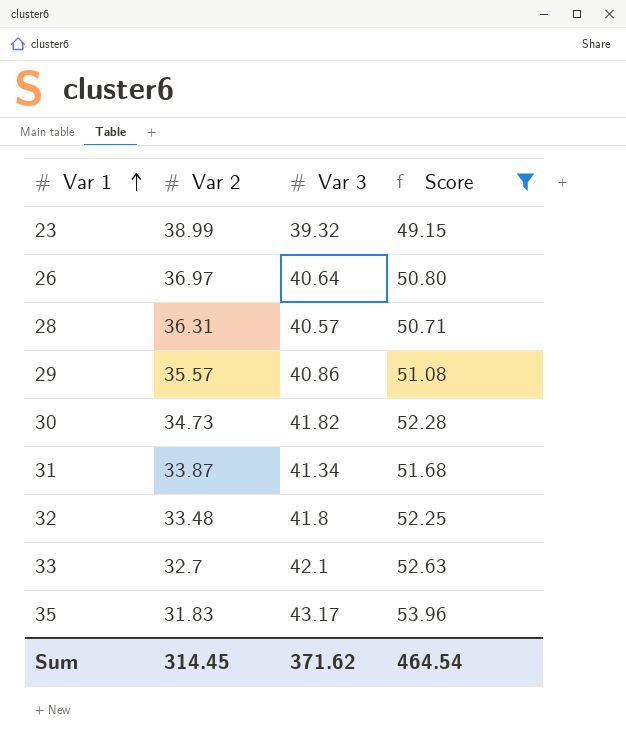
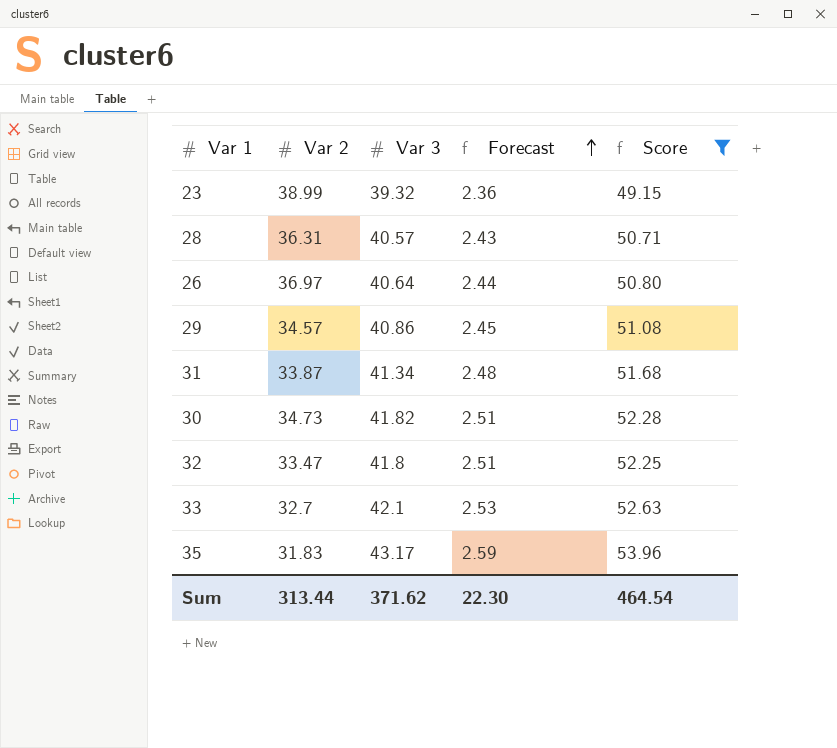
row order: Var 1 ascending -> Forecast ascending
column Forecast | formula: none -> [Var 3] * 0.06
29 | Var 2: 35.57 -> 34.57
32 | Var 2: 33.48 -> 33.47
Sum | Var 2: 314.45 -> 313.44

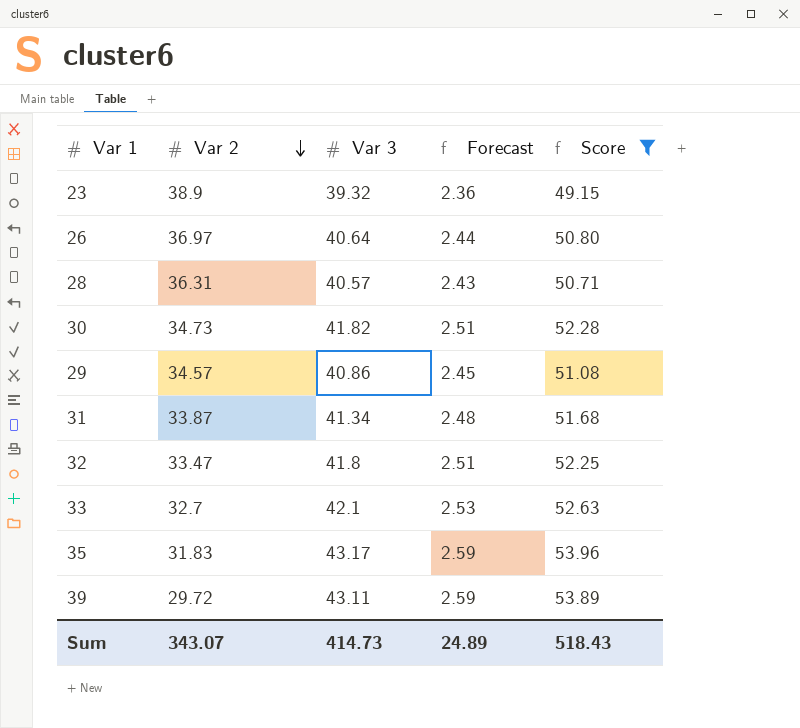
row order: Forecast ascending -> Var 2 descending
23 | Var 2: 38.99 -> 38.9
row 39: none -> 29.72 | 43.11 | 2.59 | 53.89
Sum | Var 2: 313.44 -> 343.07
Sum | Var 3: 371.62 -> 414.73
Sum | Forecast: 22.30 -> 24.89
Sum | Score: 464.54 -> 518.43

